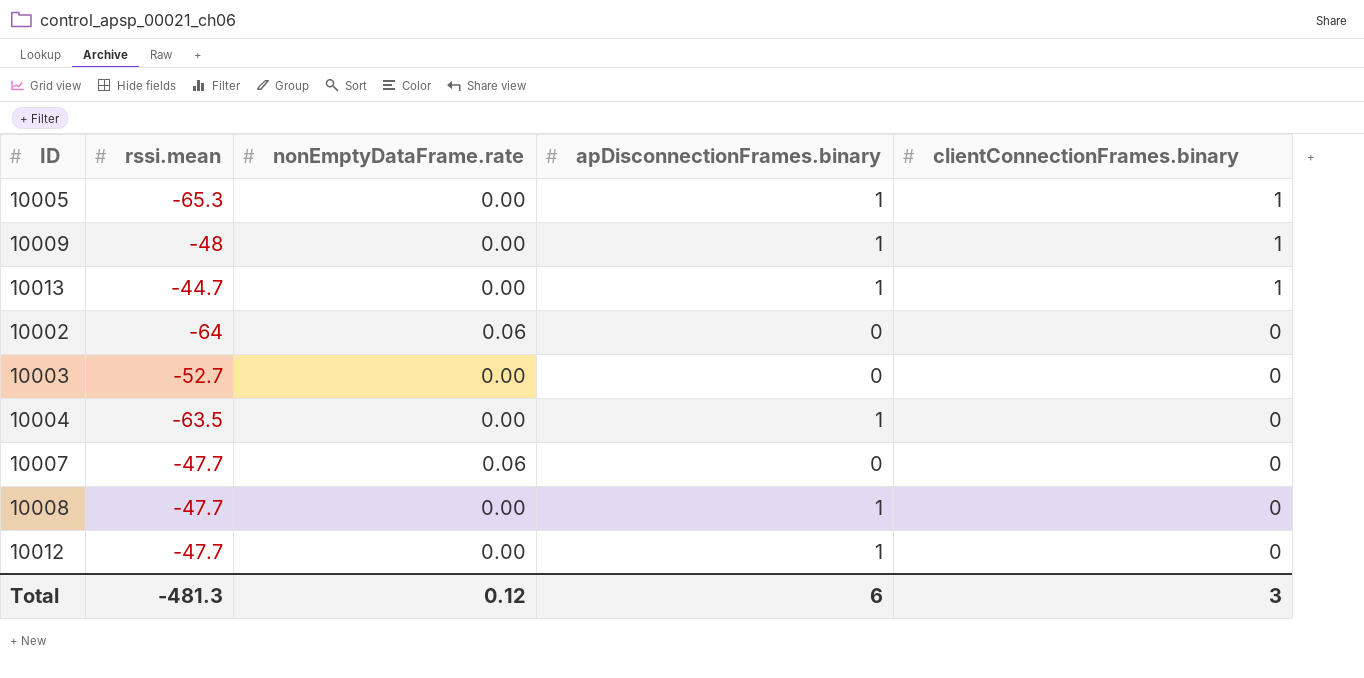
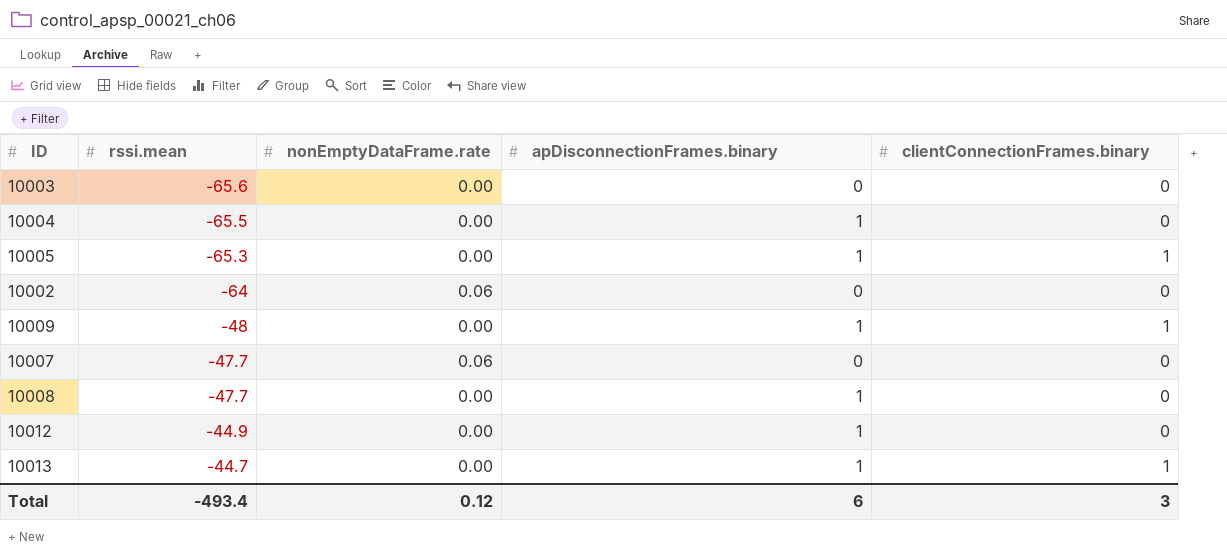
row order: clientConnectionFrames.binary descending -> rssi.mean ascending
10003 | rssi.mean: -52.7 -> -65.6
10004 | rssi.mean: -63.5 -> -65.5
10012 | rssi.mean: -47.7 -> -44.9
Total | rssi.mean: -481.3 -> -493.4

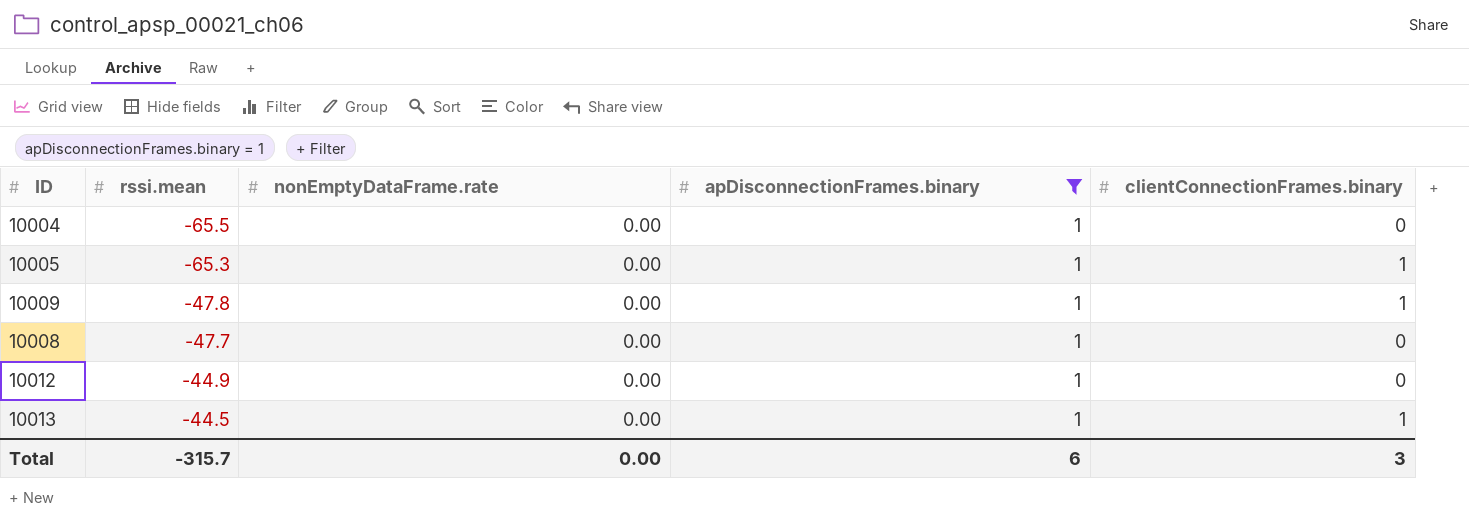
filter: none -> apDisconnectionFrames.binary = 1
10009 | rssi.mean: -48 -> -47.8
10013 | rssi.mean: -44.7 -> -44.5
Total | rssi.mean: -493.4 -> -315.7
Total | nonEmptyDataFrame.rate: 0.12 -> 0.00

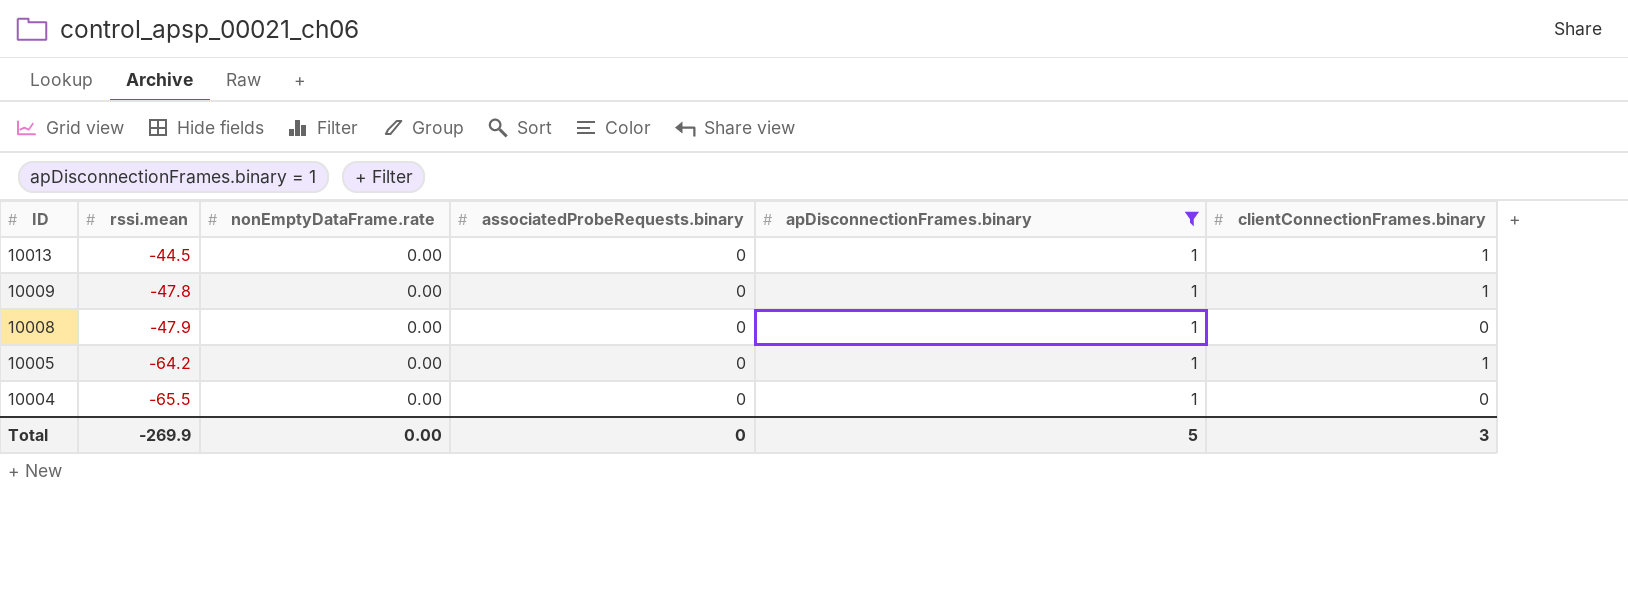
row order: rssi.mean ascending -> ID descending
column associatedProbeRequests.binary | position: none -> 4
row 10012: -44.9 | 0.00 | 1 | 0 -> none
10008 | rssi.mean: -47.7 -> -47.9
10005 | rssi.mean: -65.3 -> -64.2
Total | rssi.mean: -315.7 -> -269.9
Total | apDisconnectionFrames.binary: 6 -> 5

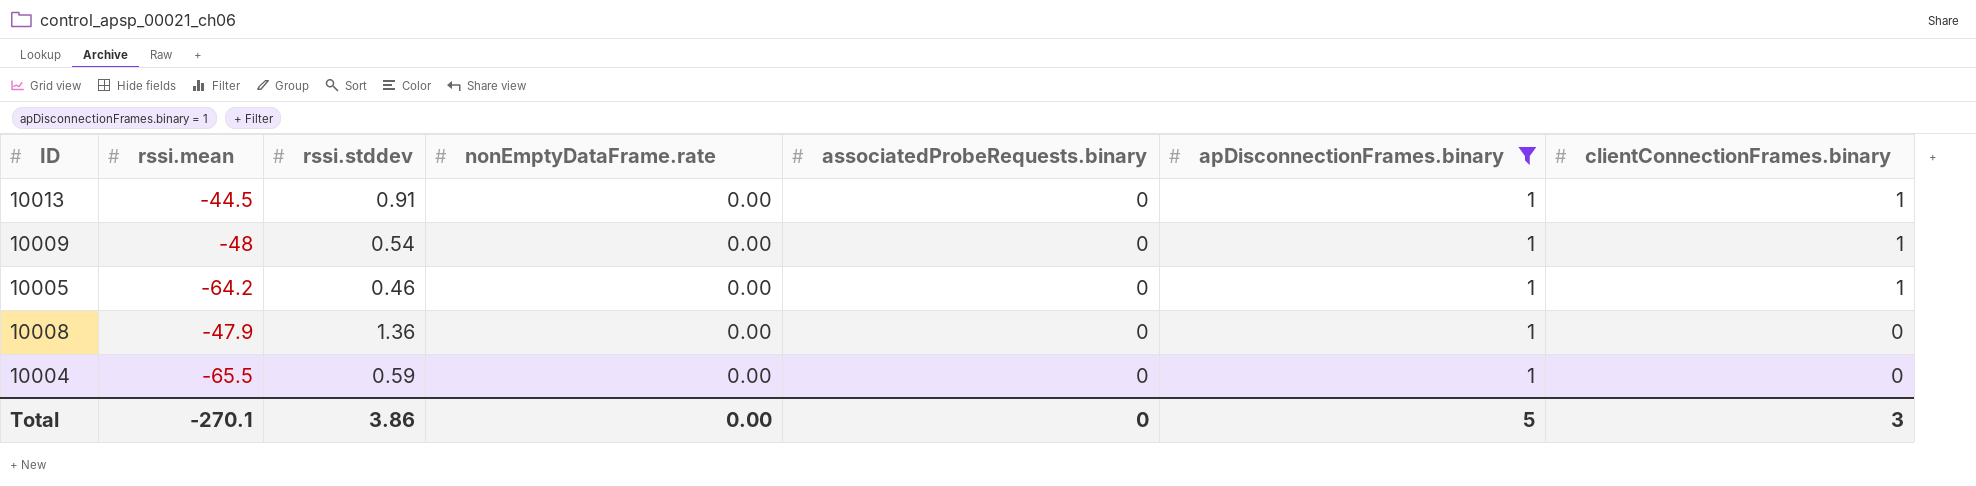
row order: ID descending -> clientConnectionFrames.binary descending
column rssi.stddev | position: none -> 3
10009 | rssi.mean: -47.8 -> -48
Total | rssi.mean: -269.9 -> -270.1

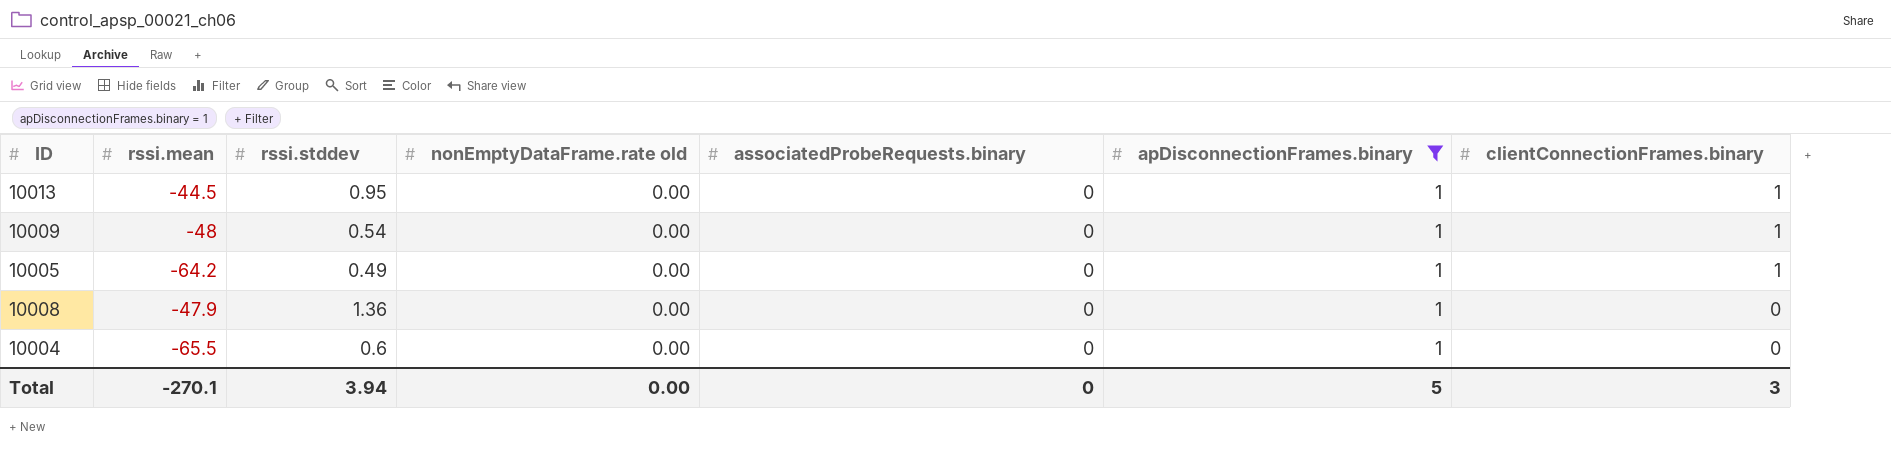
column name: nonEmptyDataFrame.rate -> nonEmptyDataFrame.rate old
10013 | rssi.stddev: 0.91 -> 0.95
10005 | rssi.stddev: 0.46 -> 0.49
10004 | rssi.stddev: 0.59 -> 0.6
Total | rssi.stddev: 3.86 -> 3.94

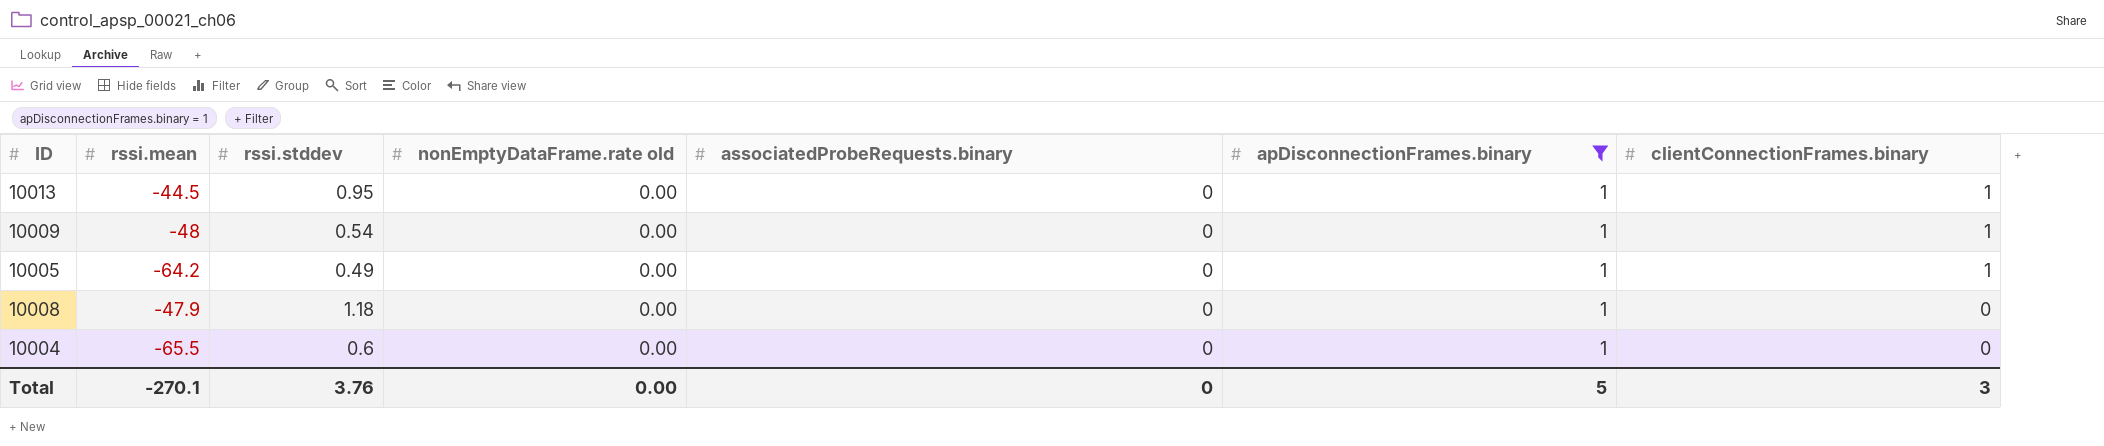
10008 | rssi.stddev: 1.36 -> 1.18
Total | rssi.stddev: 3.94 -> 3.76

